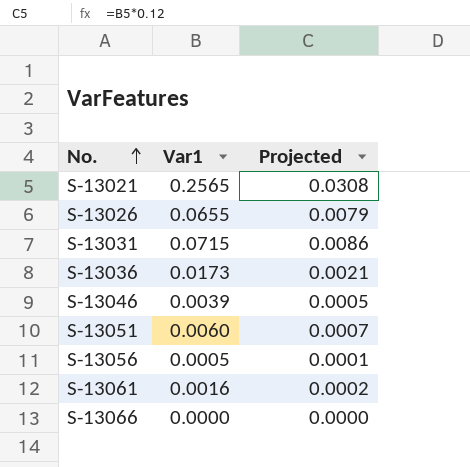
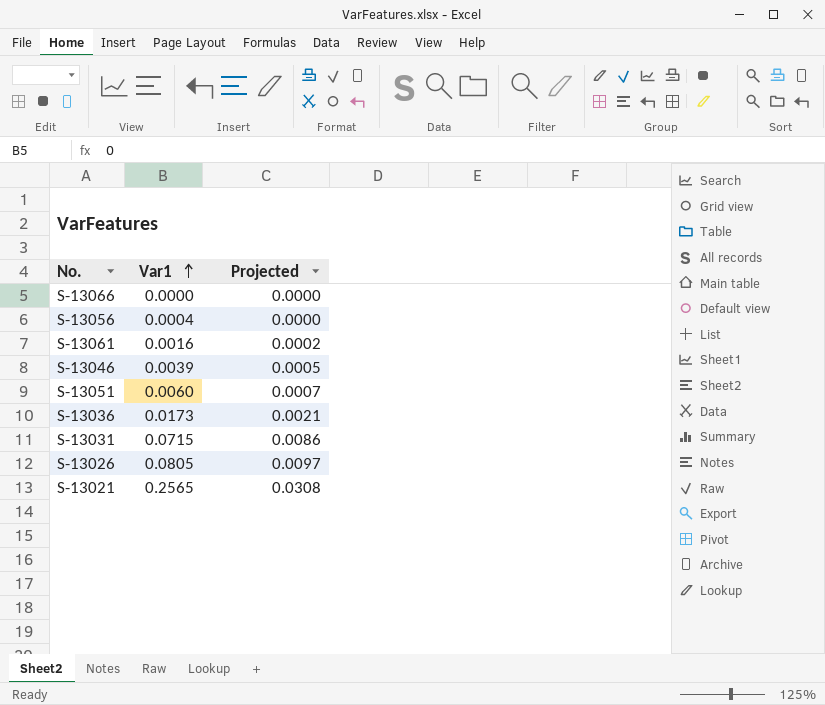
row order: No. ascending -> Var1 ascending
S-13056 | Var1: 0.0005 -> 0.0004
S-13056 | Projected: 0.0001 -> 0.0000
S-13026 | Var1: 0.0655 -> 0.0805
S-13026 | Projected: 0.0079 -> 0.0097

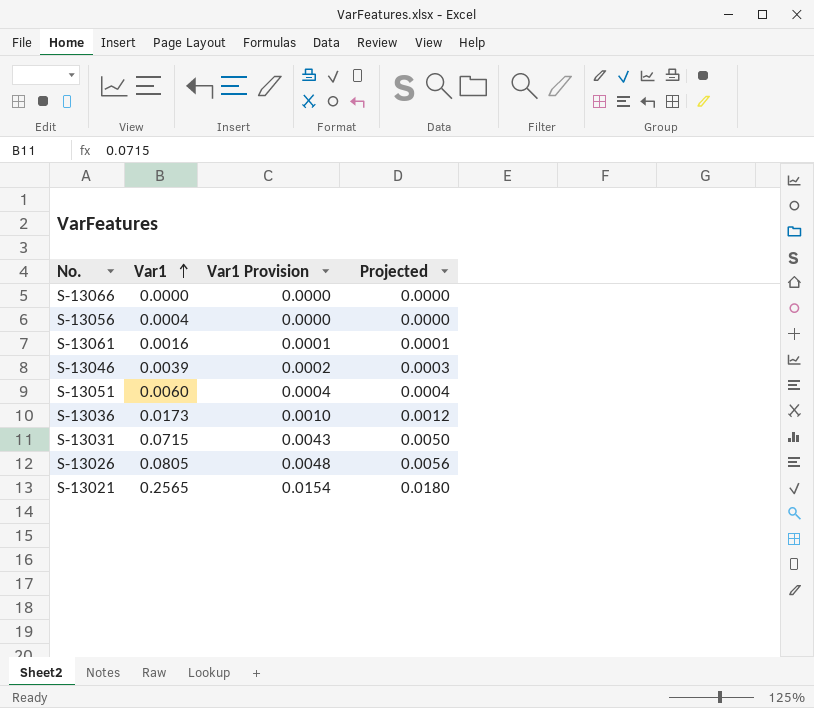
column Var1 Provision | formula: none -> [Var1] * 0.06
column Projected | formula: [Var1] * 0.12 -> [Var1] * 0.07

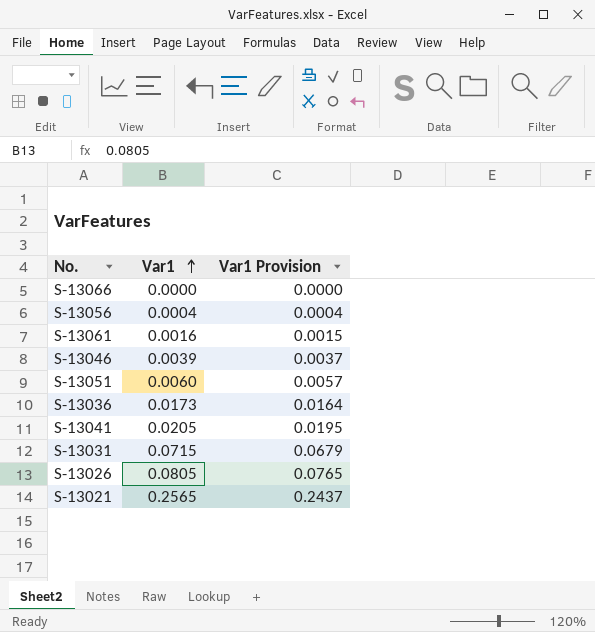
column Projected | formula: [Var1] * 0.07 -> none
column Var1 Provision | formula: [Var1] * 0.06 -> [Var1] * 0.95
row S-13041: none -> 0.0205 | 0.0195

